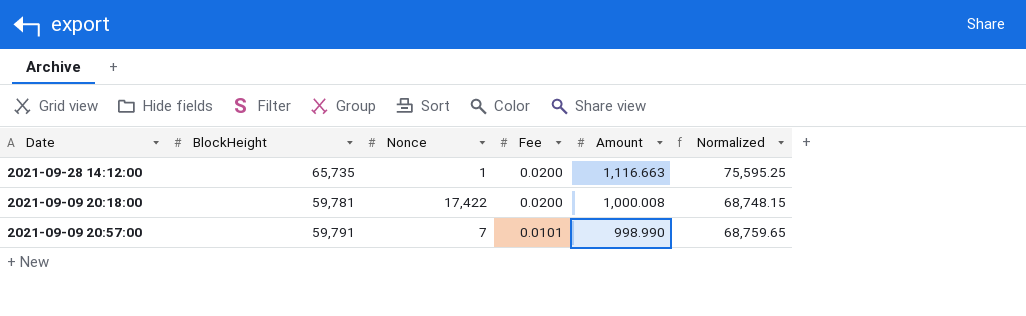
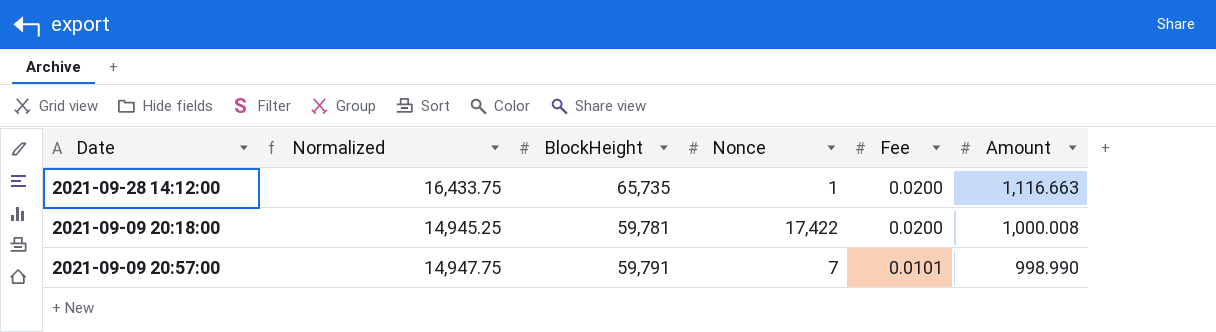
column Normalized | formula: [BlockHeight] * 1.15 -> [BlockHeight] * 0.25
column Normalized | position: 6 -> 2

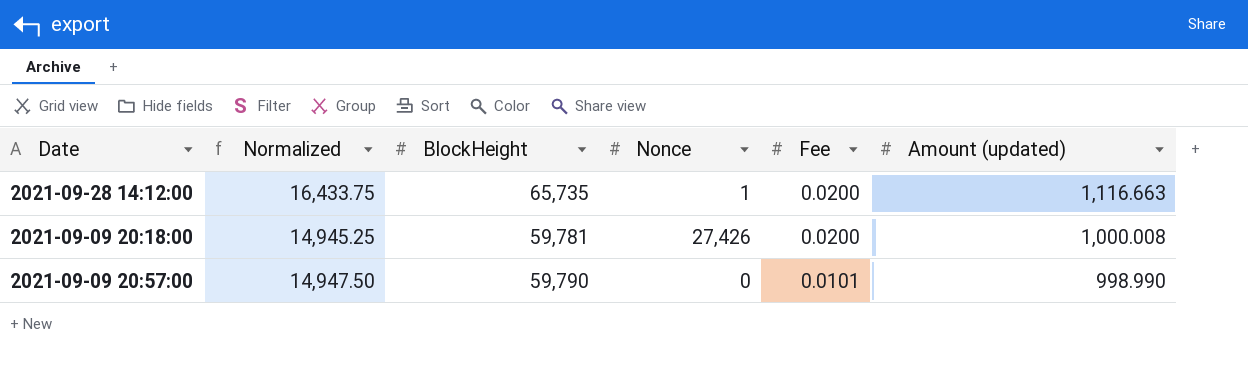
column name: Amount -> Amount (updated)
2021-09-09 20:18:00 | Nonce: 17,422 -> 27,426
2021-09-09 20:57:00 | Normalized: 14,947.75 -> 14,947.50
2021-09-09 20:57:00 | BlockHeight: 59,791 -> 59,790
2021-09-09 20:57:00 | Nonce: 7 -> 0

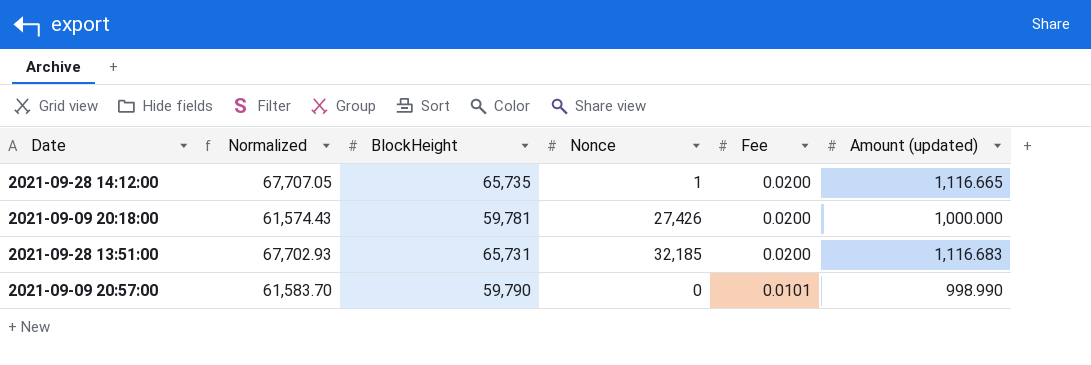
column Normalized | formula: [BlockHeight] * 0.25 -> [BlockHeight] * 1.03
2021-09-28 14:12:00 | Amount (updated): 1,116.663 -> 1,116.665
2021-09-09 20:18:00 | Amount (updated): 1,000.008 -> 1,000.000
row 2021-09-28 13:51:00: none -> 67,702.93 | 65,731 | 32,185 | 0.0200 | 1,116.683

